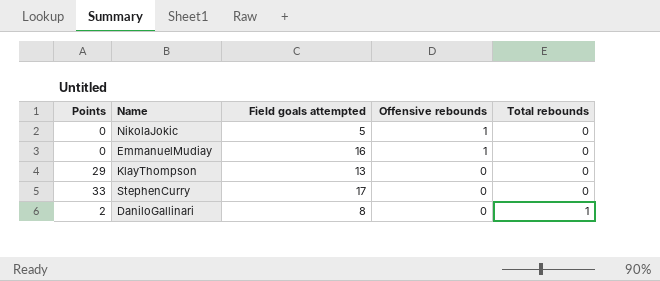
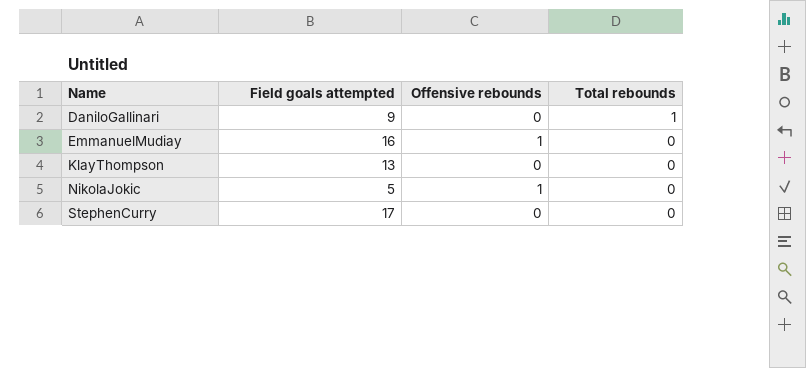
row order: Offensive rebounds descending -> Name ascending
column Points | position: 1 -> none
DaniloGallinari | Field goals attempted: 8 -> 9

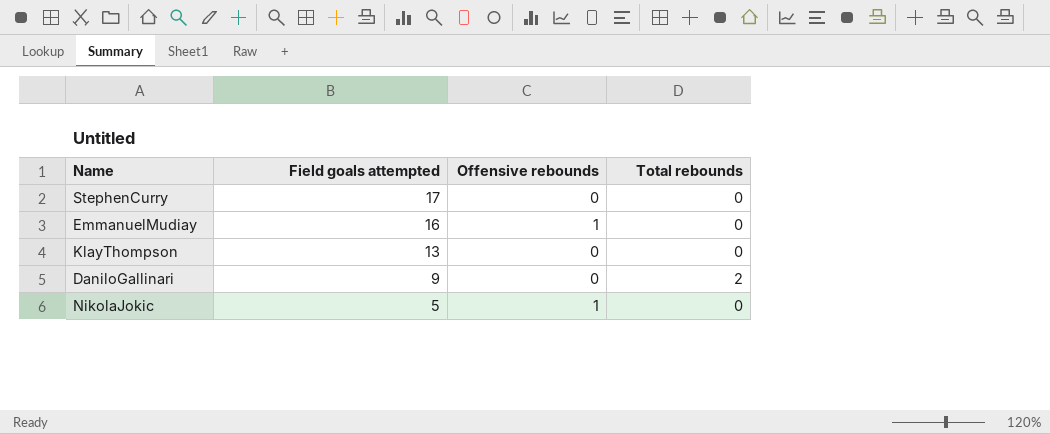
row order: Name ascending -> Field goals attempted descending
DaniloGallinari | Total rebounds: 1 -> 2

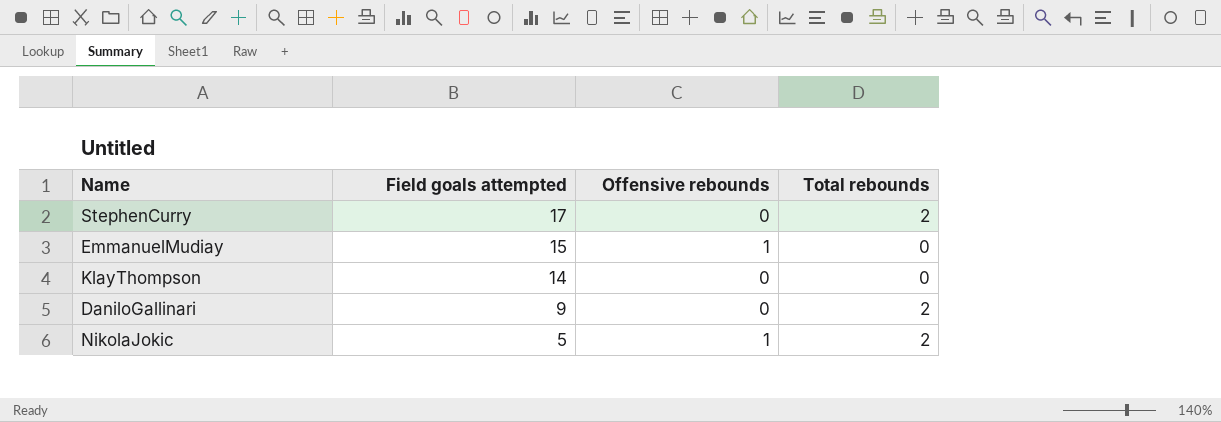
StephenCurry | Total rebounds: 0 -> 2
EmmanuelMudiay | Field goals attempted: 16 -> 15
KlayThompson | Field goals attempted: 13 -> 14
NikolaJokic | Total rebounds: 0 -> 2

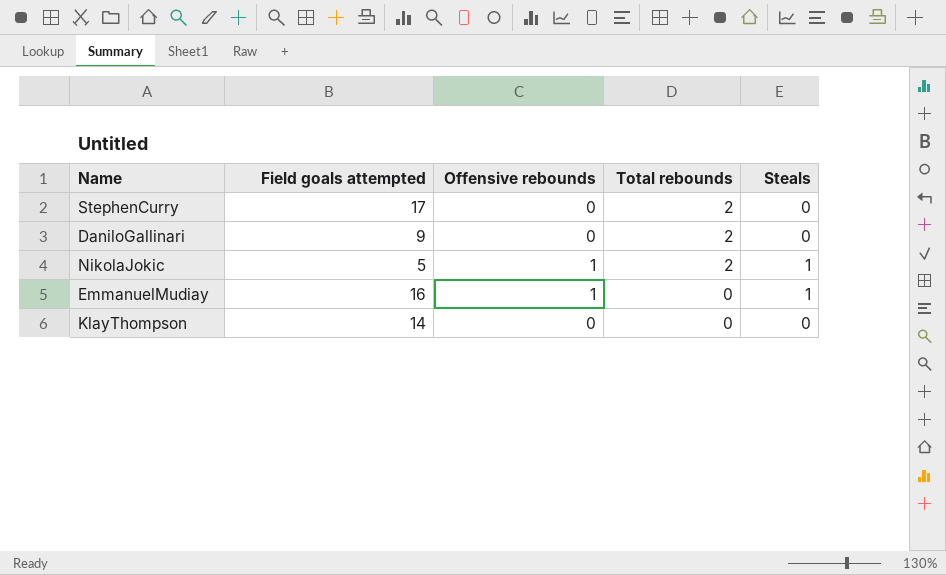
row order: Field goals attempted descending -> Total rebounds descending
column Steals | position: none -> 5
EmmanuelMudiay | Field goals attempted: 15 -> 16

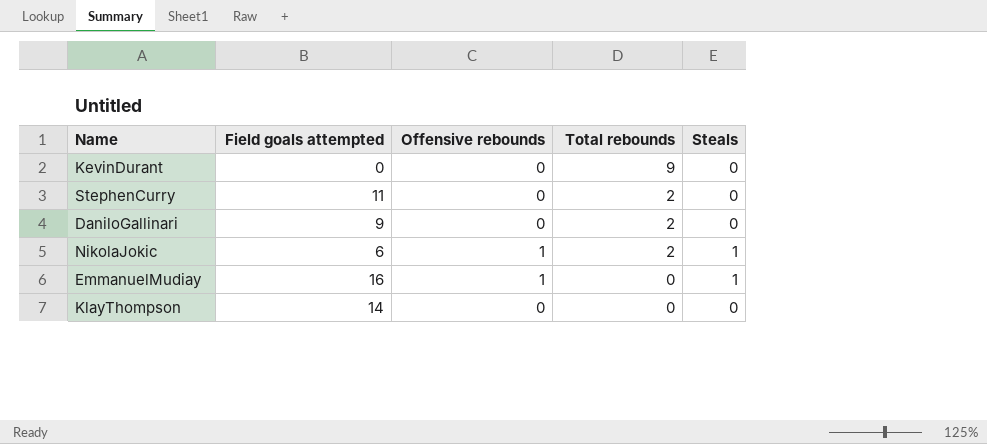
row KevinDurant: none -> 0 | 0 | 9 | 0
StephenCurry | Field goals attempted: 17 -> 11
NikolaJokic | Field goals attempted: 5 -> 6

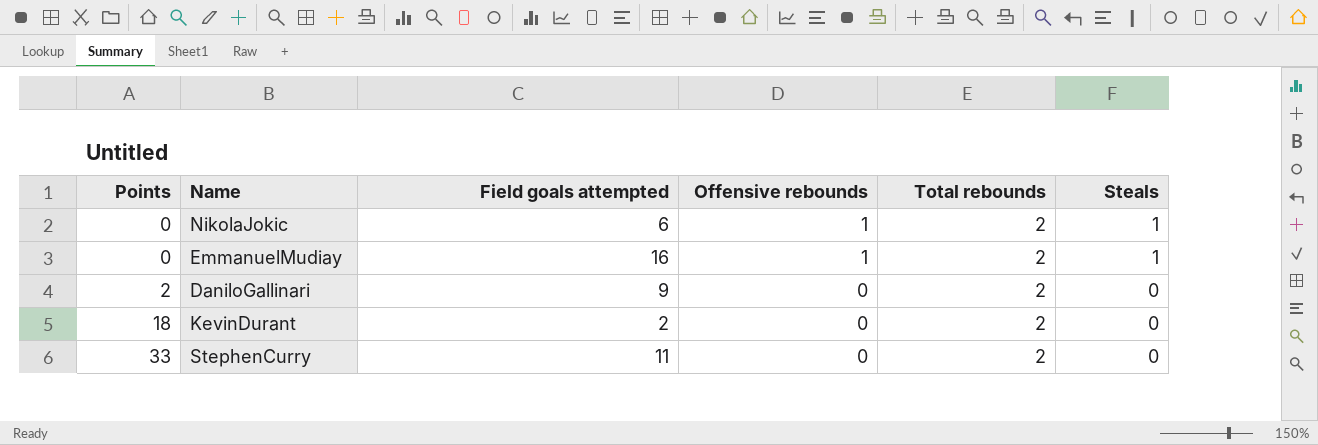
row order: Total rebounds descending -> Points ascending
column Points | position: none -> 1
row KlayThompson: 14 | 0 | 0 | 0 -> none
EmmanuelMudiay | Total rebounds: 0 -> 2
KevinDurant | Field goals attempted: 0 -> 2
KevinDurant | Total rebounds: 9 -> 2

